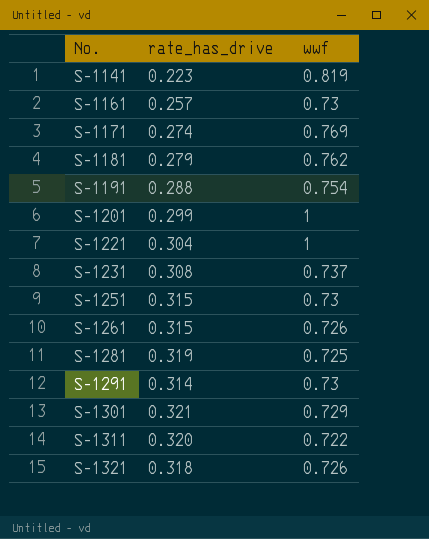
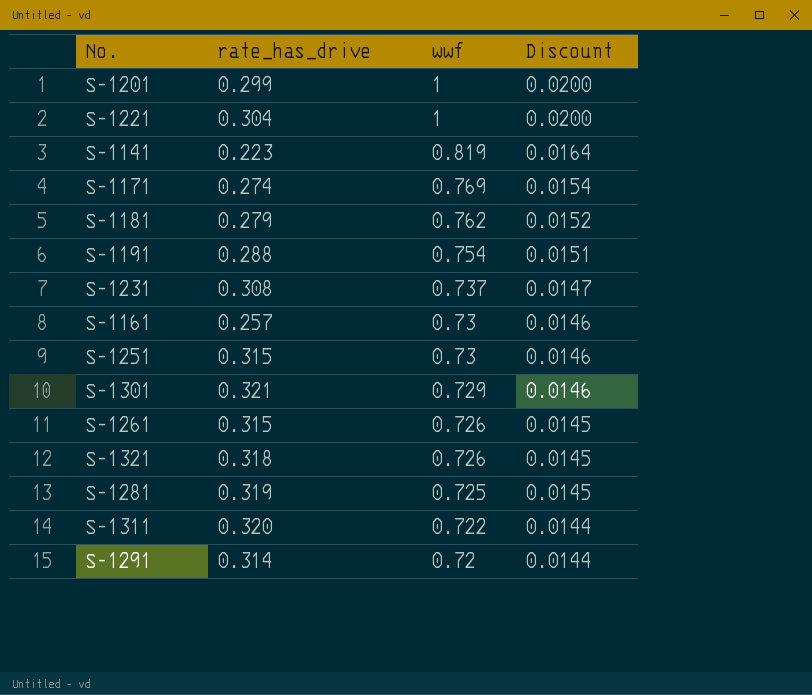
row order: No. ascending -> wwf descending
column Discount | formula: none -> [wwf] * 0.02
S-1291 | wwf: 0.73 -> 0.72

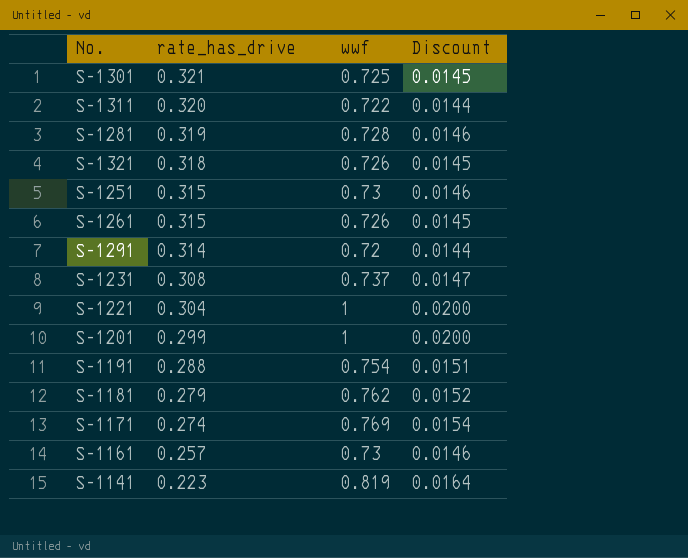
row order: wwf descending -> rate_has_drive descending
S-1301 | wwf: 0.729 -> 0.725
S-1301 | Discount: 0.0146 -> 0.0145
S-1281 | wwf: 0.725 -> 0.728
S-1281 | Discount: 0.0145 -> 0.0146

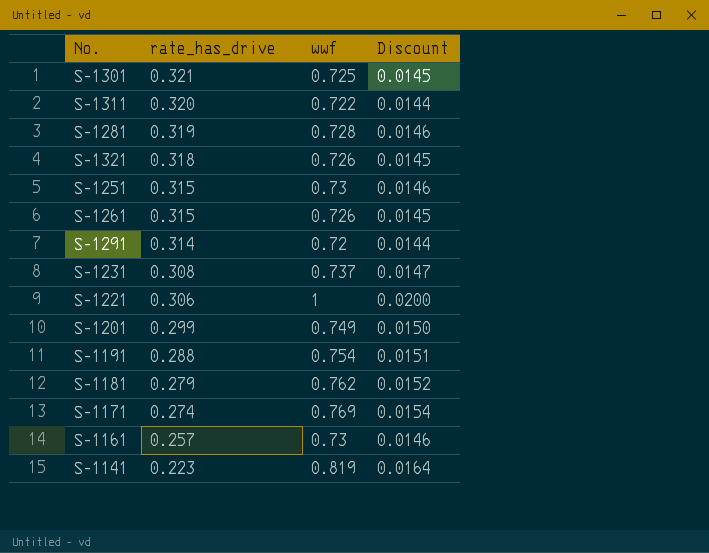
S-1221 | rate_has_drive: 0.304 -> 0.306
S-1201 | wwf: 1 -> 0.749
S-1201 | Discount: 0.0200 -> 0.0150

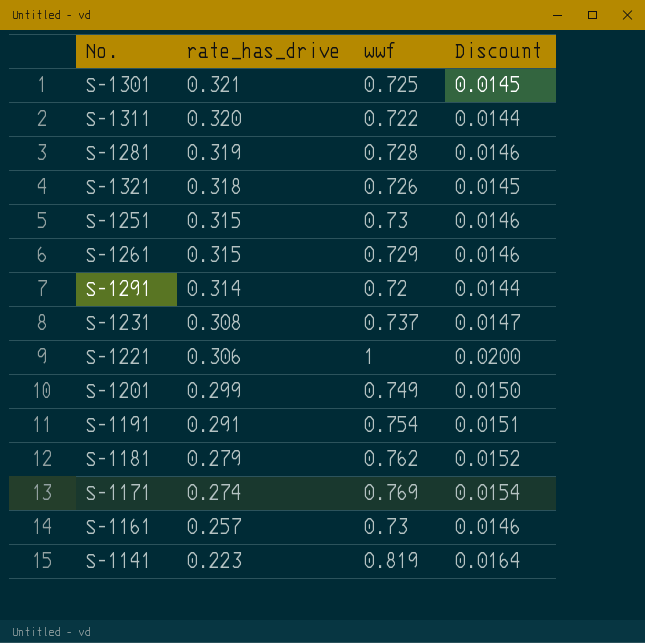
S-1261 | wwf: 0.726 -> 0.729
S-1261 | Discount: 0.0145 -> 0.0146
S-1191 | rate_has_drive: 0.288 -> 0.291

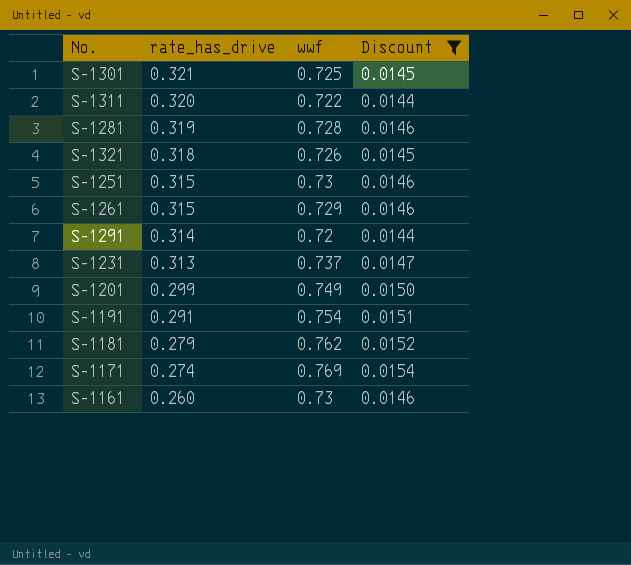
filter: none -> Discount <= 0.0154
S-1231 | rate_has_drive: 0.308 -> 0.313
S-1161 | rate_has_drive: 0.257 -> 0.260

